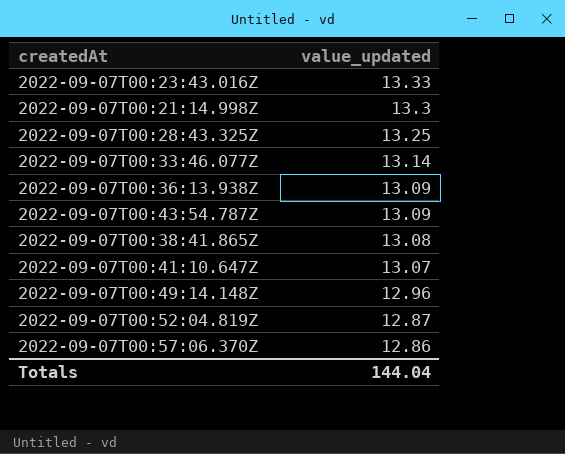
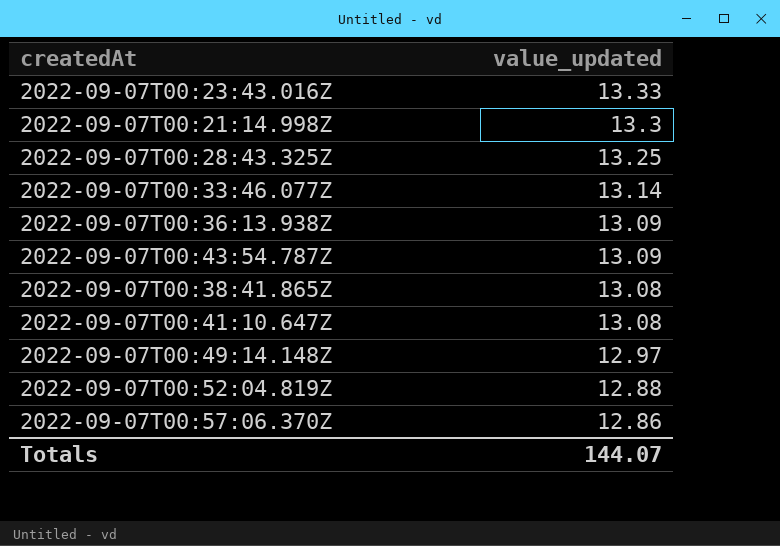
2022-09-07T00:41:10.647Z | value_updated: 13.07 -> 13.08
2022-09-07T00:49:14.148Z | value_updated: 12.96 -> 12.97
2022-09-07T00:52:04.819Z | value_updated: 12.87 -> 12.88
Totals | value_updated: 144.04 -> 144.07

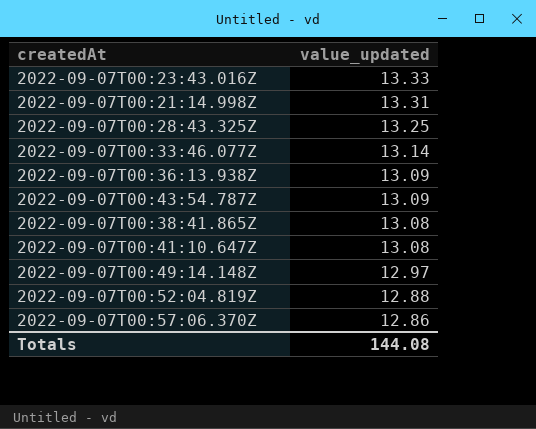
2022-09-07T00:21:14.998Z | value_updated: 13.3 -> 13.31
Totals | value_updated: 144.07 -> 144.08

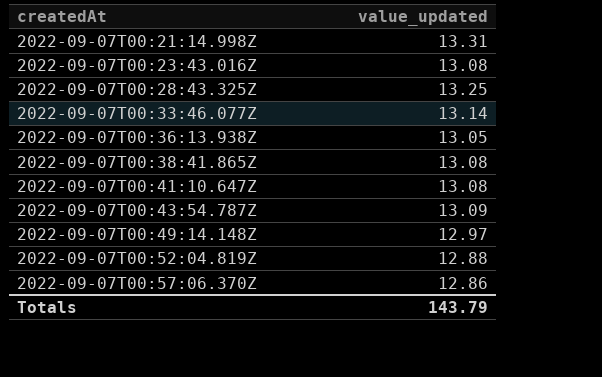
row order: value_updated descending -> createdAt ascending
2022-09-07T00:23:43.016Z | value_updated: 13.33 -> 13.08
2022-09-07T00:36:13.938Z | value_updated: 13.09 -> 13.05
Totals | value_updated: 144.08 -> 143.79

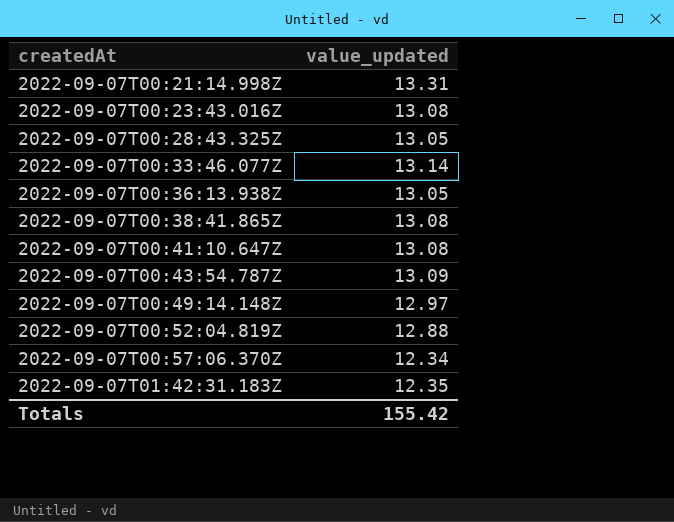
2022-09-07T00:28:43.325Z | value_updated: 13.25 -> 13.05
2022-09-07T00:57:06.370Z | value_updated: 12.86 -> 12.34
row 2022-09-07T01:42:31.183Z: none -> 12.35
Totals | value_updated: 143.79 -> 155.42

